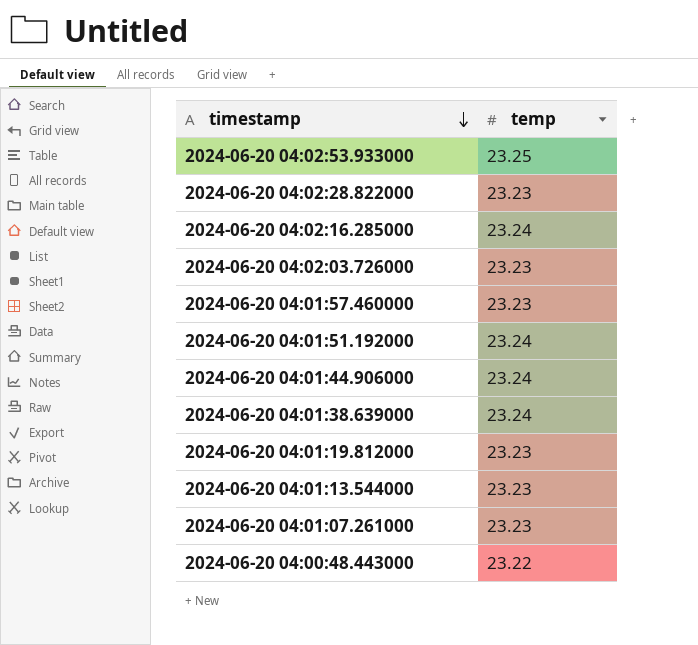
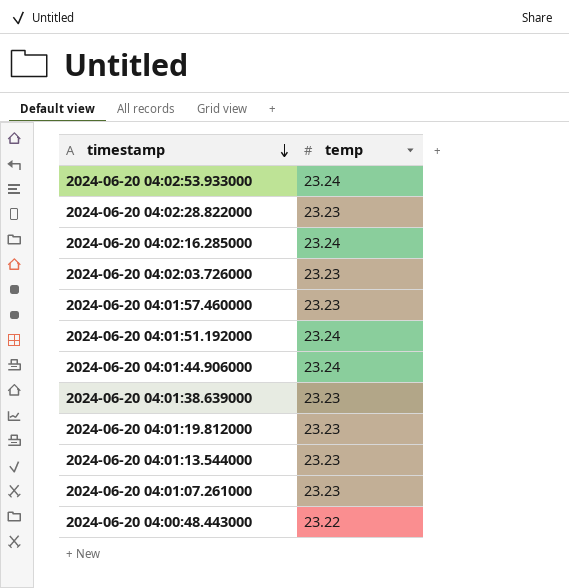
2024-06-20 04:02:53.933000 | temp: 23.25 -> 23.24
2024-06-20 04:01:38.639000 | temp: 23.24 -> 23.23

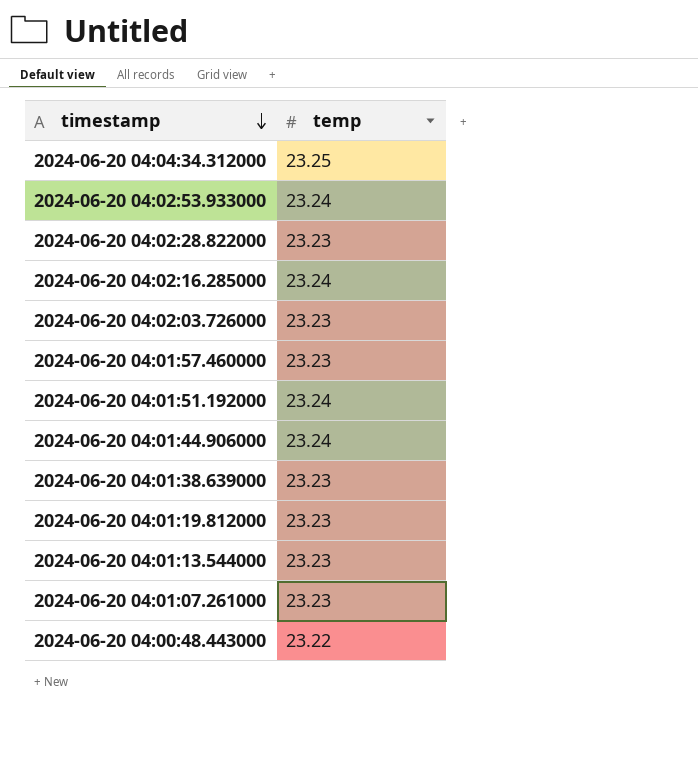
row 2024-06-20 04:04:34.312000: none -> 23.25

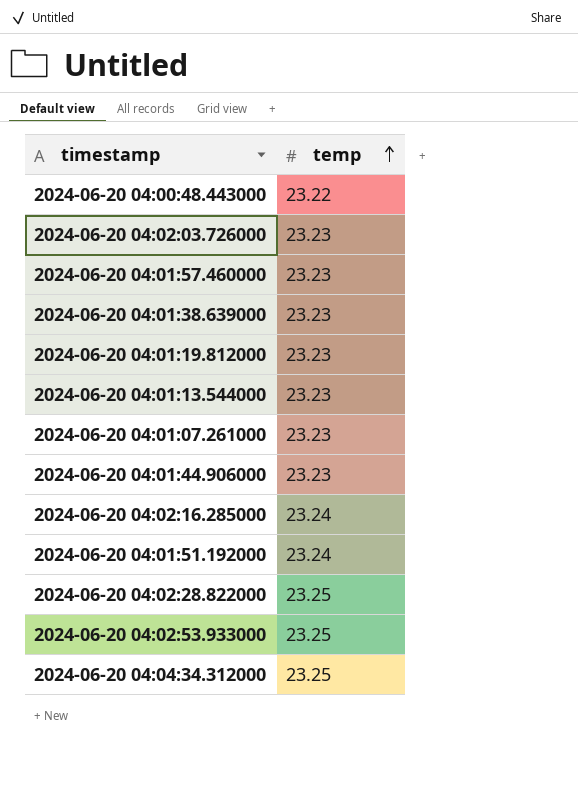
row order: timestamp descending -> temp ascending
2024-06-20 04:01:44.906000 | temp: 23.24 -> 23.23
2024-06-20 04:02:28.822000 | temp: 23.23 -> 23.25
2024-06-20 04:02:53.933000 | temp: 23.24 -> 23.25

